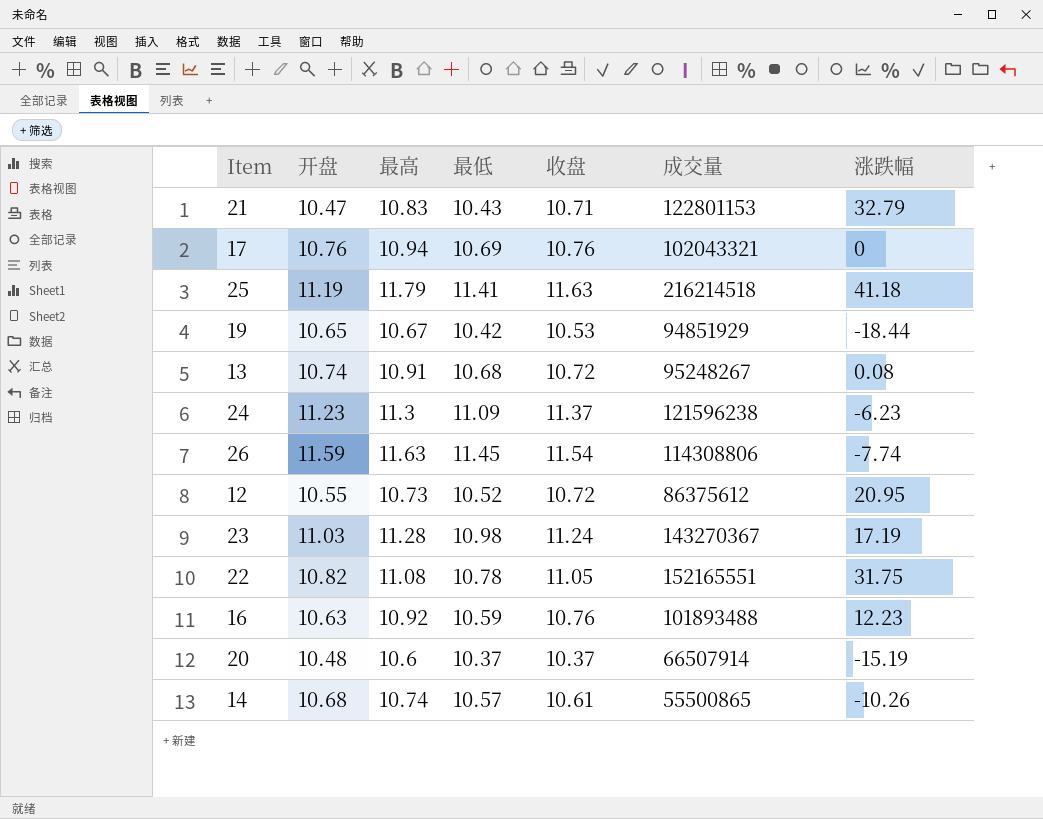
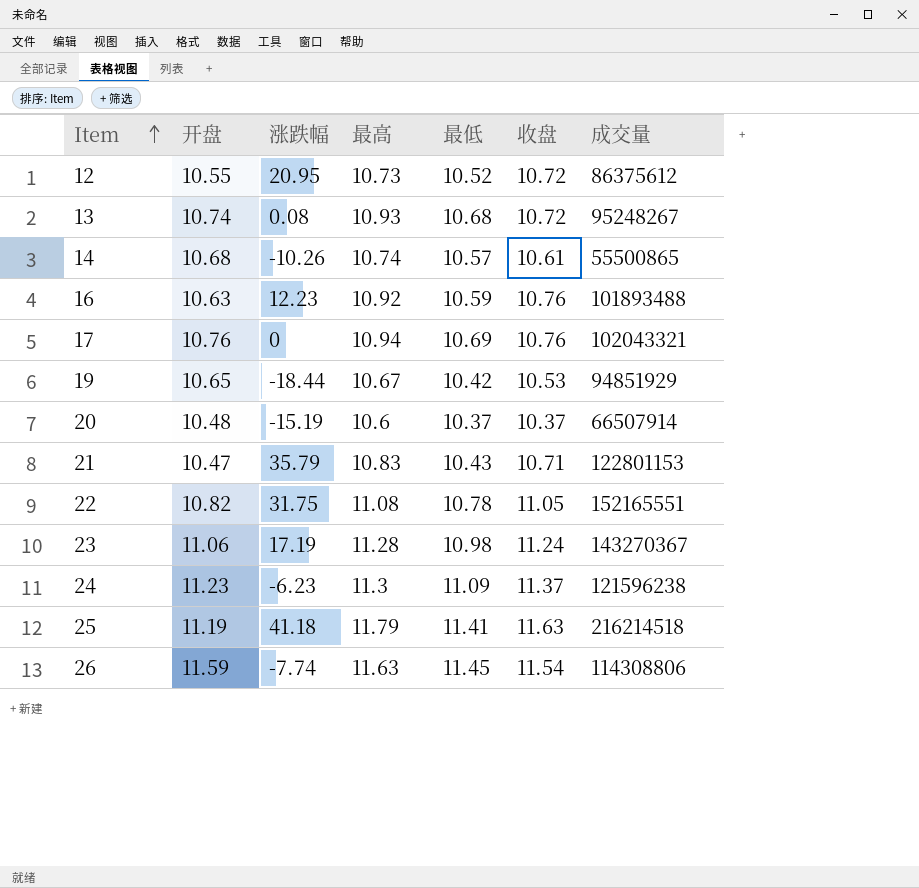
row order: none -> Item ascending
column 涨跌幅 | position: 7 -> 3
13 | 最高: 10.91 -> 10.93
21 | 涨跌幅: 32.79 -> 35.79
23 | 开盘: 11.03 -> 11.06

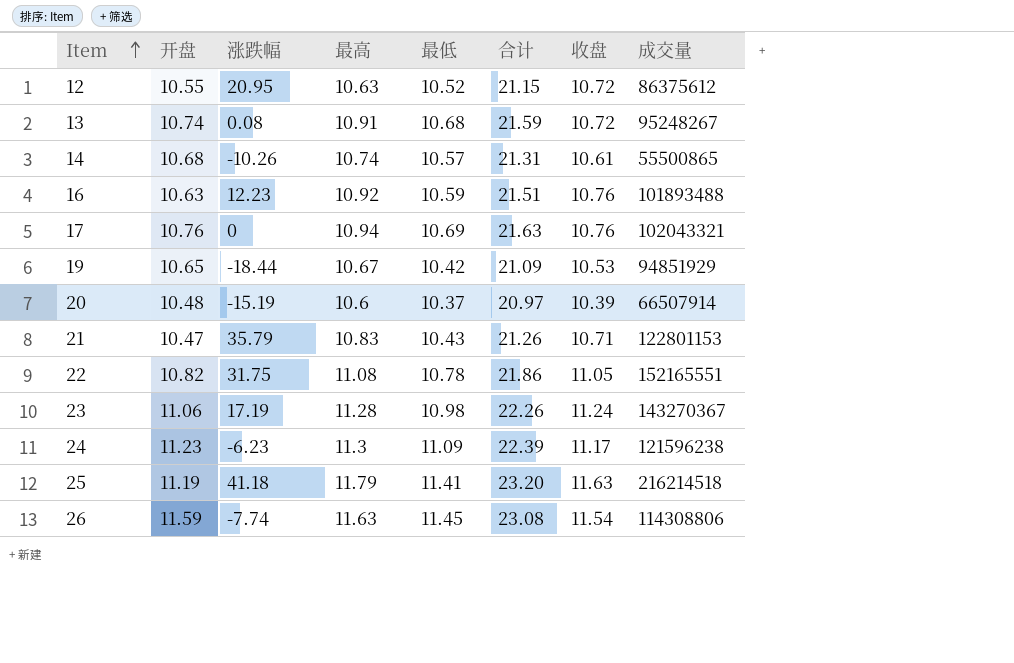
column 合计 | formula: none -> [最高] + [最低]
12 | 最高: 10.73 -> 10.63
13 | 最高: 10.93 -> 10.91
20 | 收盘: 10.37 -> 10.39
24 | 收盘: 11.37 -> 11.17

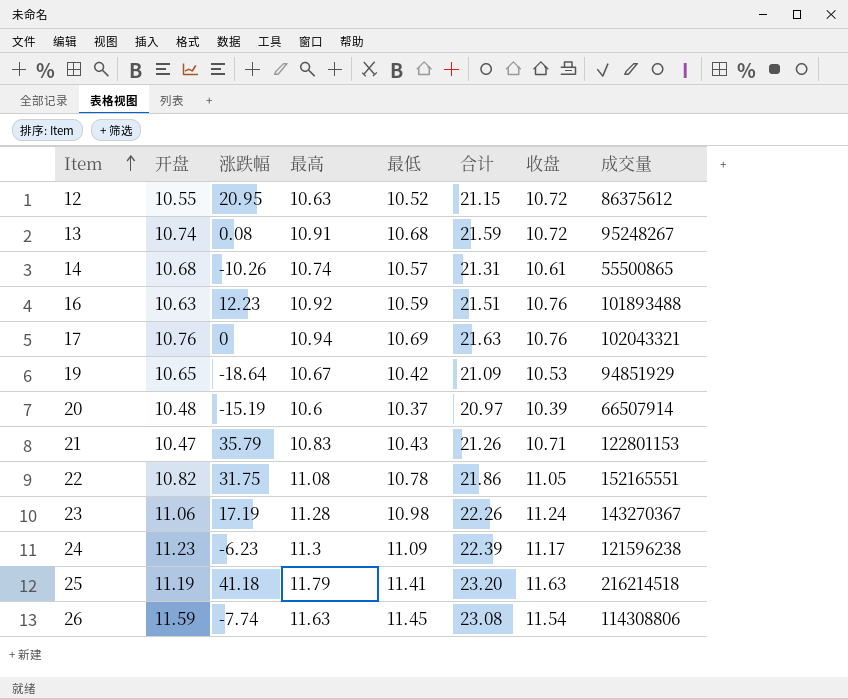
19 | 涨跌幅: -18.44 -> -18.64

